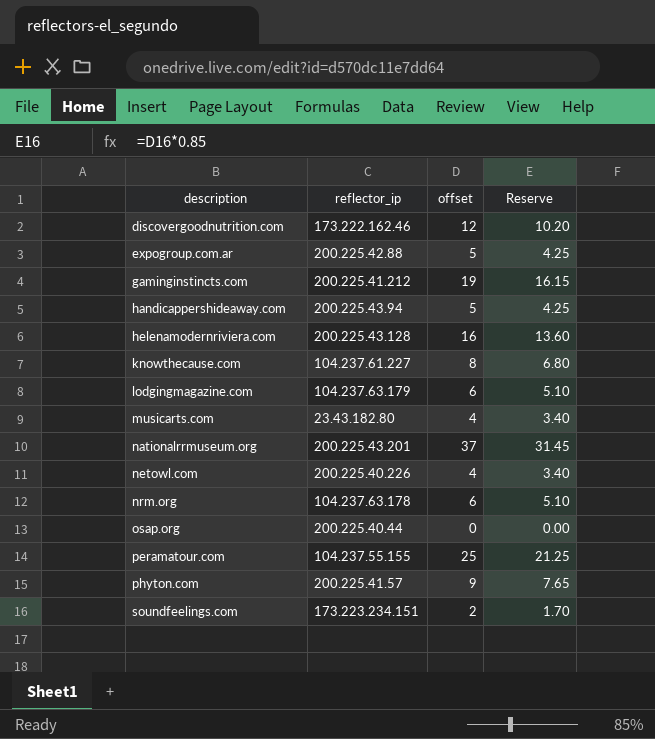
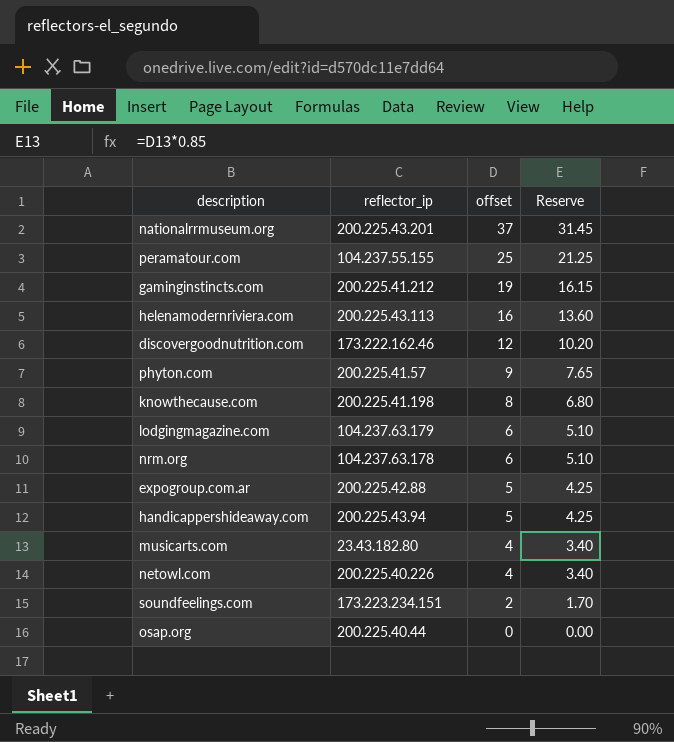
row order: description ascending -> offset descending
helenamodernriviera.com | reflector_ip: 200.225.43.128 -> 200.225.43.113
knowthecause.com | reflector_ip: 104.237.61.227 -> 200.225.41.198

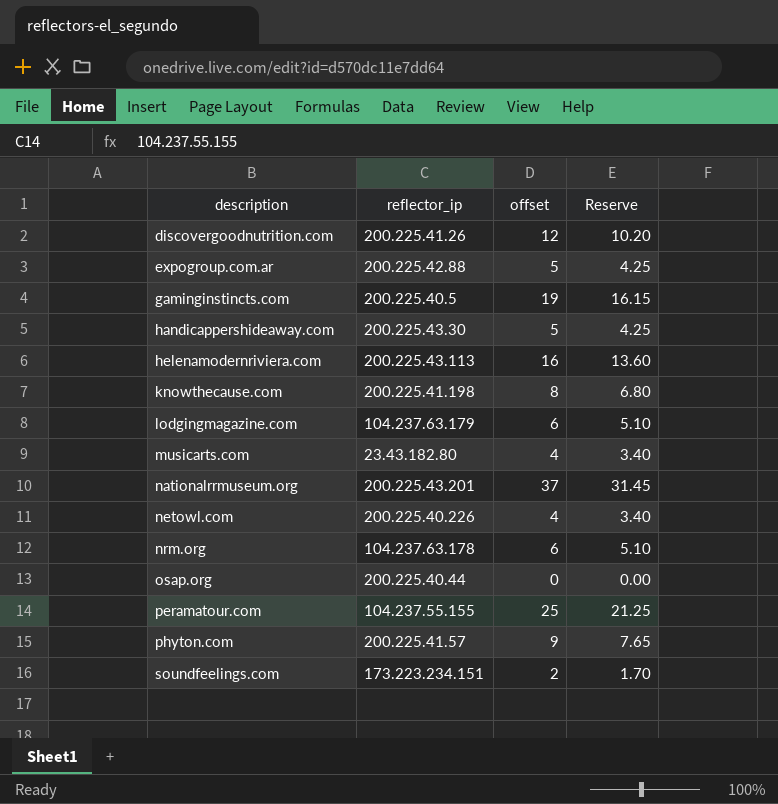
row order: offset descending -> description ascending
discovergoodnutrition.com | reflector_ip: 173.222.162.46 -> 200.225.41.26
gaminginstincts.com | reflector_ip: 200.225.41.212 -> 200.225.40.5
handicappershideaway.com | reflector_ip: 200.225.43.94 -> 200.225.43.30

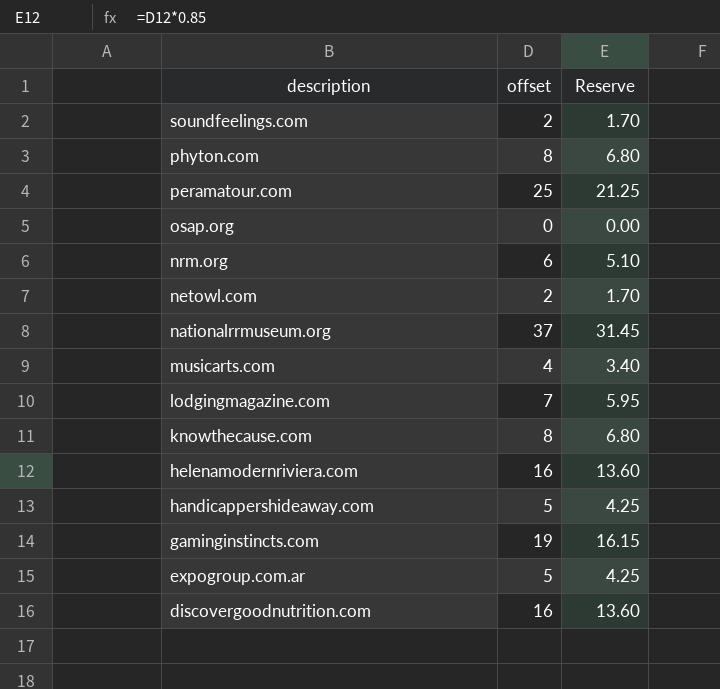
row order: description ascending -> description descending
column reflector_ip | position: 2 -> none
phyton.com | offset: 9 -> 8
phyton.com | Reserve: 7.65 -> 6.80
netowl.com | offset: 4 -> 2
netowl.com | Reserve: 3.40 -> 1.70
lodgingmagazine.com | offset: 6 -> 7
lodgingmagazine.com | Reserve: 5.10 -> 5.95
discovergoodnutrition.com | offset: 12 -> 16
discovergoodnutrition.com | Reserve: 10.20 -> 13.60

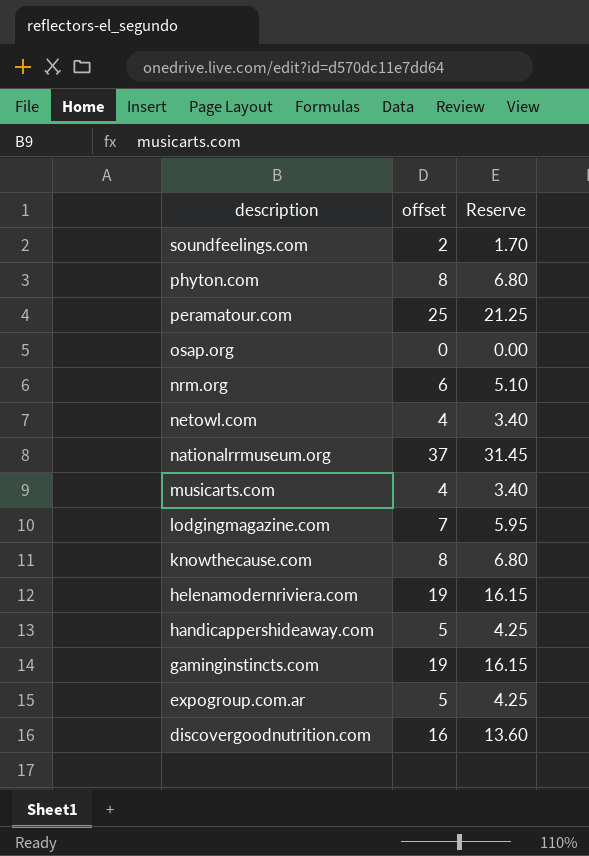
netowl.com | offset: 2 -> 4
netowl.com | Reserve: 1.70 -> 3.40
helenamodernriviera.com | offset: 16 -> 19
helenamodernriviera.com | Reserve: 13.60 -> 16.15

